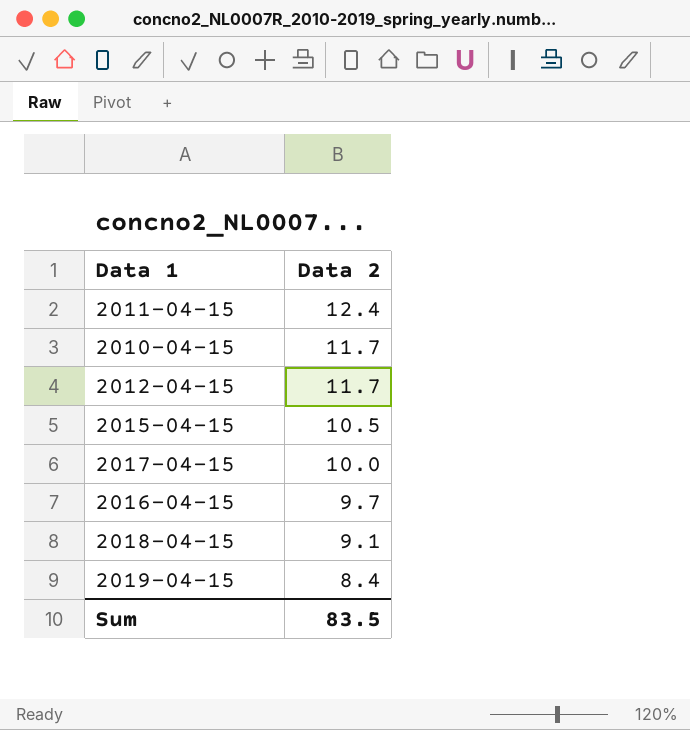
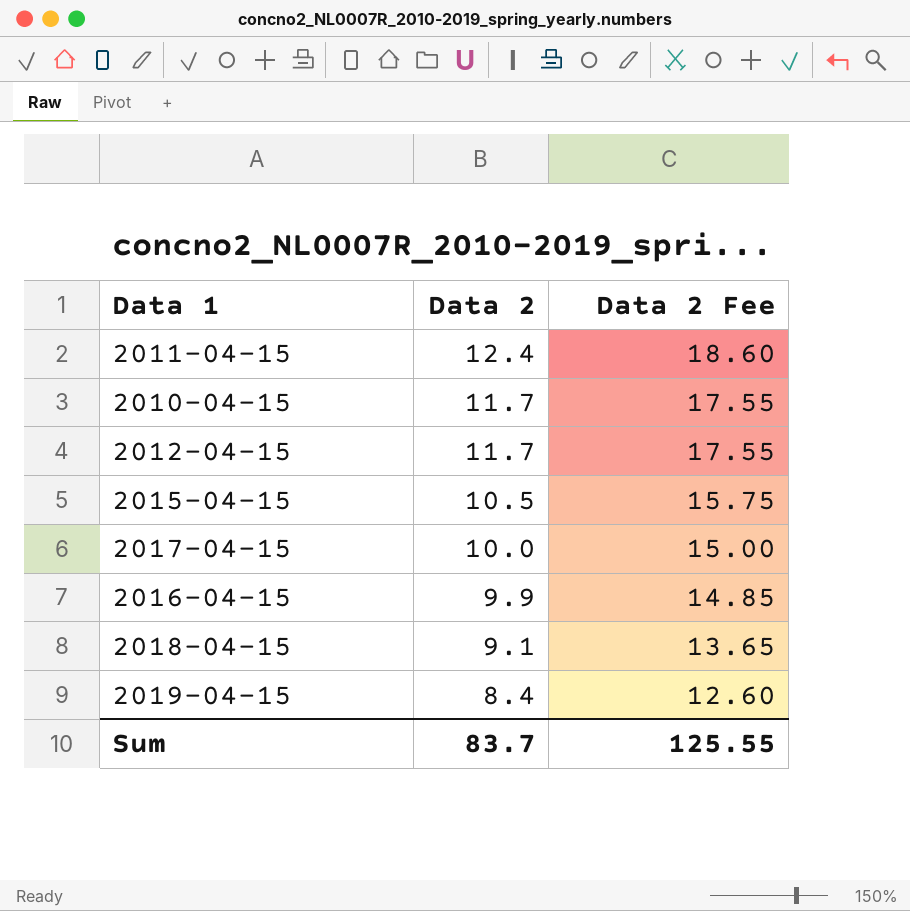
column Data 2 Fee | formula: none -> [Data 2] * 1.5
2016-04-15 | Data 2: 9.7 -> 9.9
Sum | Data 2: 83.5 -> 83.7

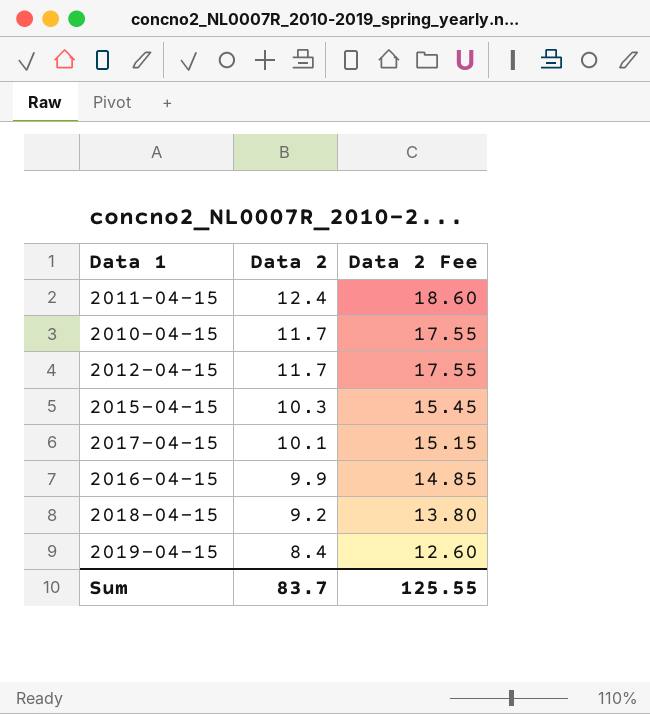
2015-04-15 | Data 2: 10.5 -> 10.3
2015-04-15 | Data 2 Fee: 15.75 -> 15.45
2017-04-15 | Data 2: 10.0 -> 10.1
2017-04-15 | Data 2 Fee: 15.00 -> 15.15
2018-04-15 | Data 2: 9.1 -> 9.2
2018-04-15 | Data 2 Fee: 13.65 -> 13.80

